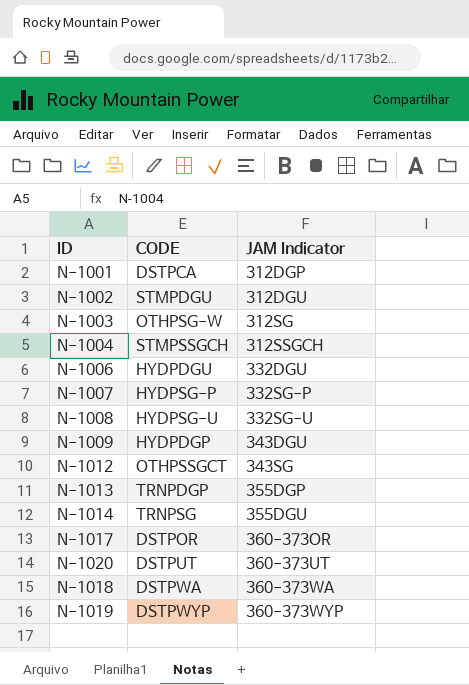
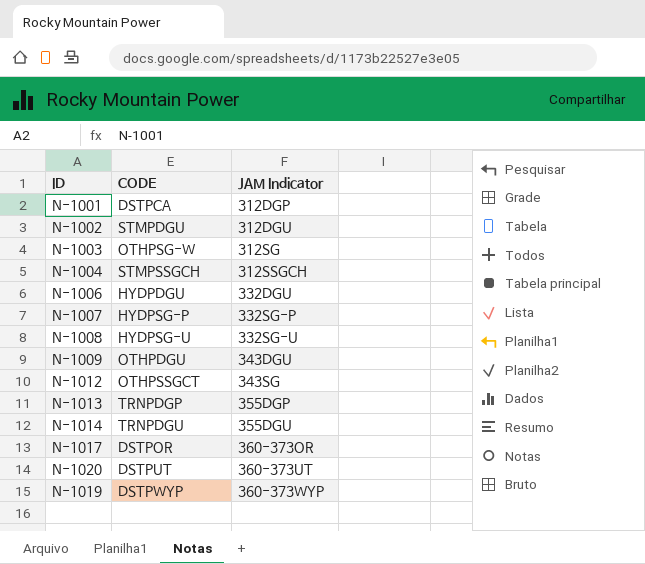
row N-1018: DSTPWA | 360-373WA -> none
N-1009 | CODE: HYDPDGP -> OTHPDGU
N-1014 | CODE: TRNPSG -> TRNPDGU

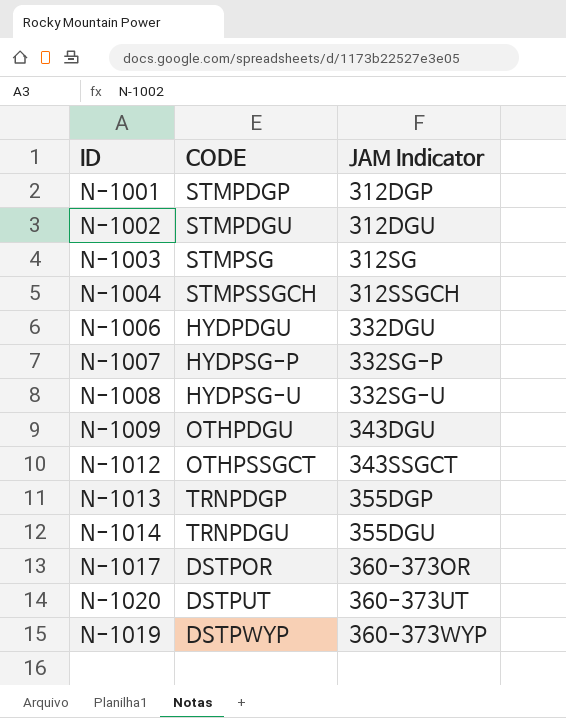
N-1001 | CODE: DSTPCA -> STMPDGP
N-1003 | CODE: OTHPSG-W -> STMPSG
N-1012 | JAM Indicator: 343SG -> 343SSGCT

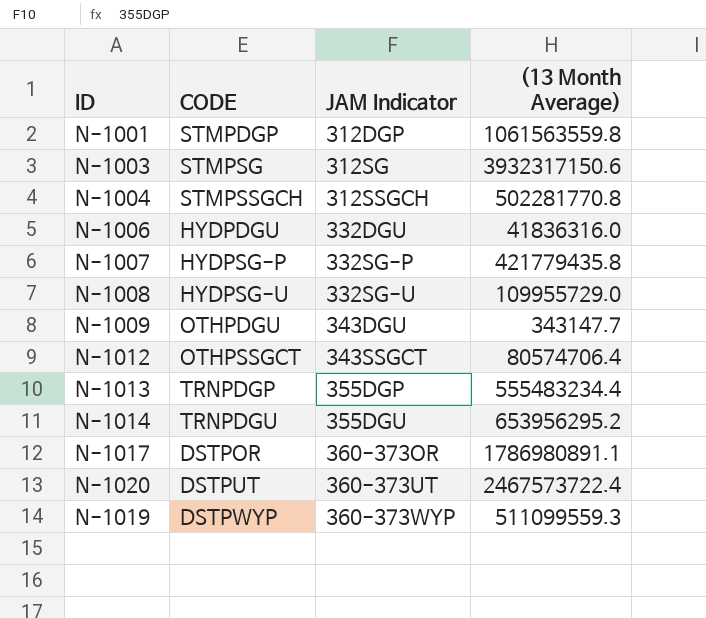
column (13 Month Average) | position: none -> 4
row N-1002: STMPDGU | 312DGU -> none

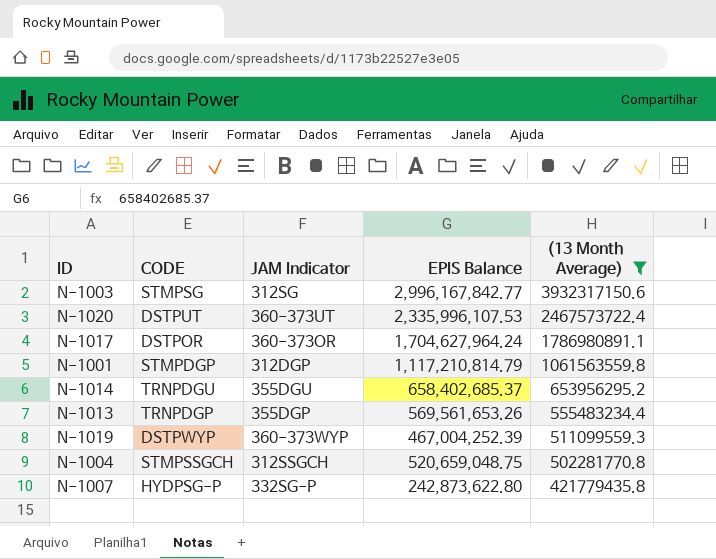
filter: none -> (13 Month Average) >= 421779435.8
row order: JAM Indicator ascending -> (13 Month Average) descending
column EPIS Balance | position: none -> 4

